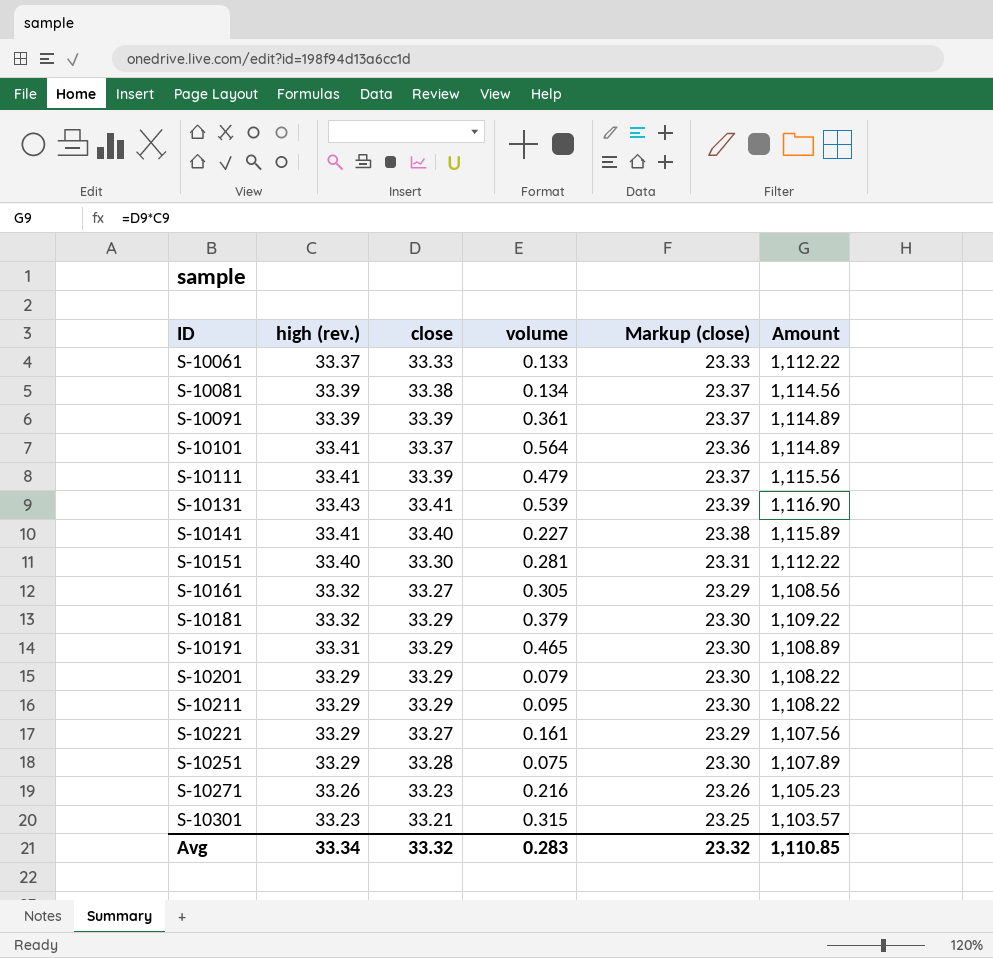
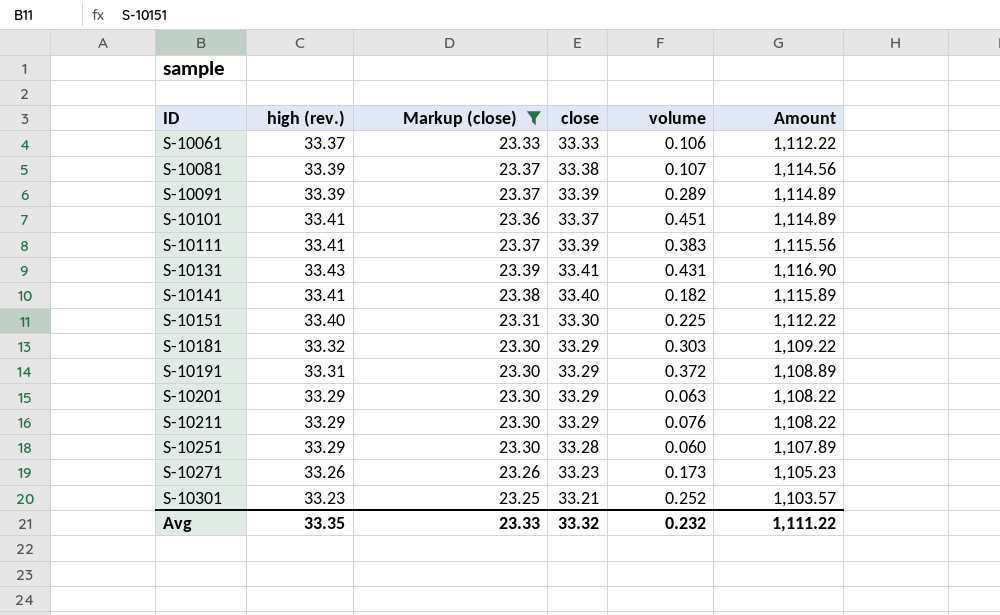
filter: none -> Markup (close) != 23.29
column Markup (close) | position: 5 -> 3
S-10061 | volume: 0.133 -> 0.106
S-10081 | volume: 0.134 -> 0.107
S-10091 | volume: 0.361 -> 0.289
S-10101 | volume: 0.564 -> 0.451
S-10111 | volume: 0.479 -> 0.383
S-10131 | volume: 0.539 -> 0.431
S-10141 | volume: 0.227 -> 0.182
S-10151 | volume: 0.281 -> 0.225
S-10181 | volume: 0.379 -> 0.303
S-10191 | volume: 0.465 -> 0.372
S-10201 | volume: 0.079 -> 0.063
S-10211 | volume: 0.095 -> 0.076
S-10251 | volume: 0.075 -> 0.060
S-10271 | volume: 0.216 -> 0.173
S-10301 | volume: 0.315 -> 0.252
Avg | high (rev.): 33.34 -> 33.35
Avg | Markup (close): 23.32 -> 23.33
Avg | volume: 0.283 -> 0.232
Avg | Amount: 1,110.85 -> 1,111.22

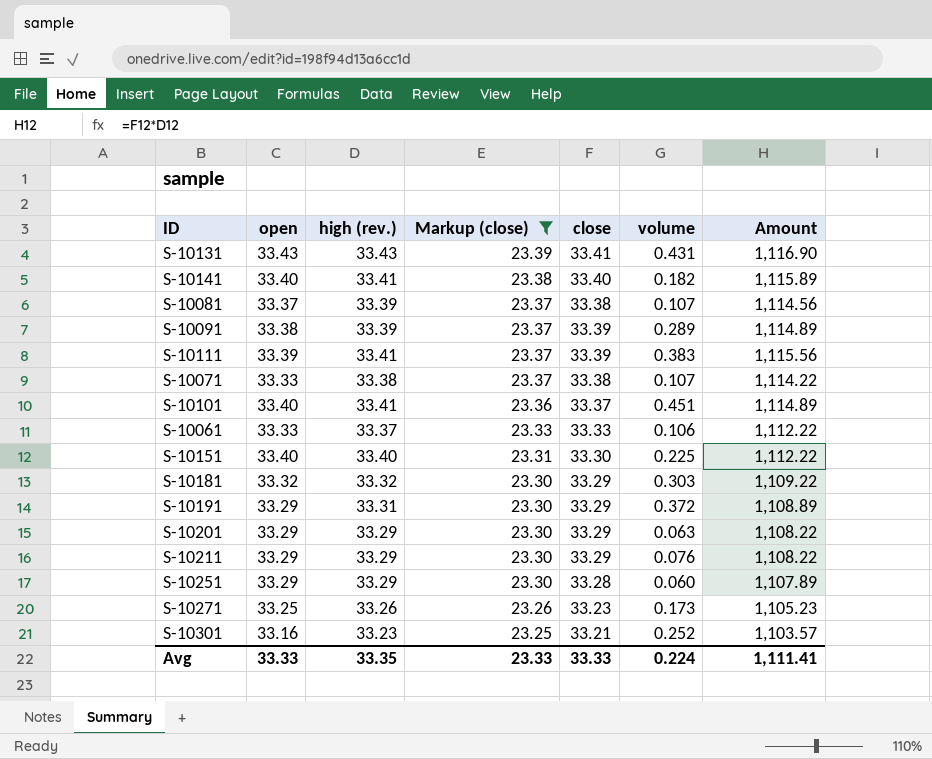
row order: ID ascending -> Markup (close) descending
column open | position: none -> 2
row S-10071: none -> 33.33 | 33.38 | 23.37 | 33.38 | 0.107 | 1,114.22
Avg | close: 33.32 -> 33.33
Avg | volume: 0.232 -> 0.224
Avg | Amount: 1,111.22 -> 1,111.41

